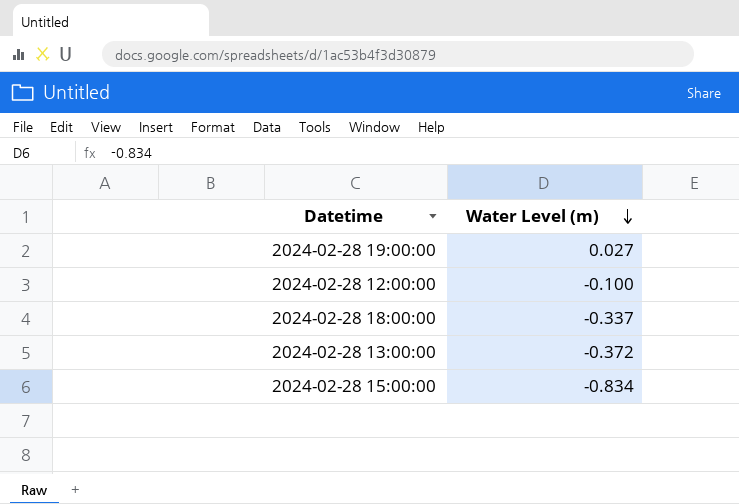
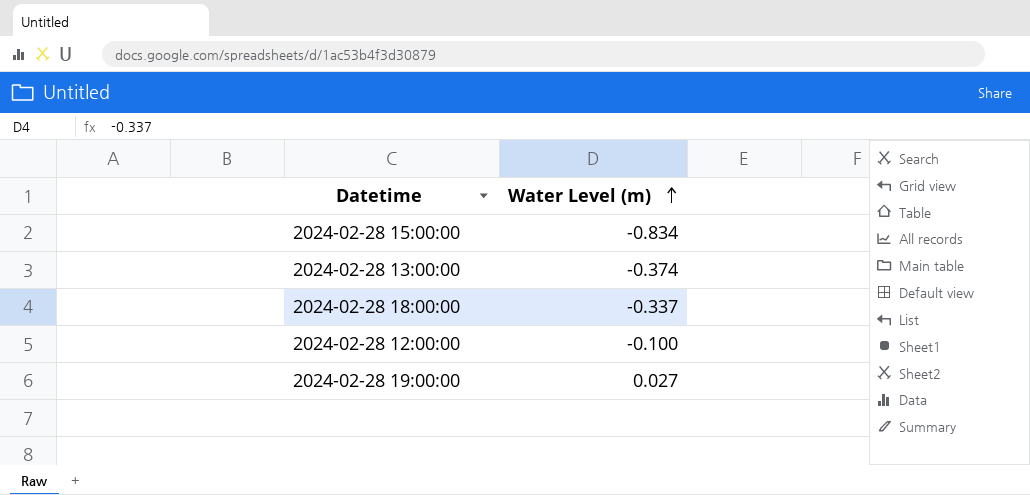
row order: Water Level (m) descending -> Water Level (m) ascending
2024-02-28 13:00:00 | Water Level (m): -0.372 -> -0.374

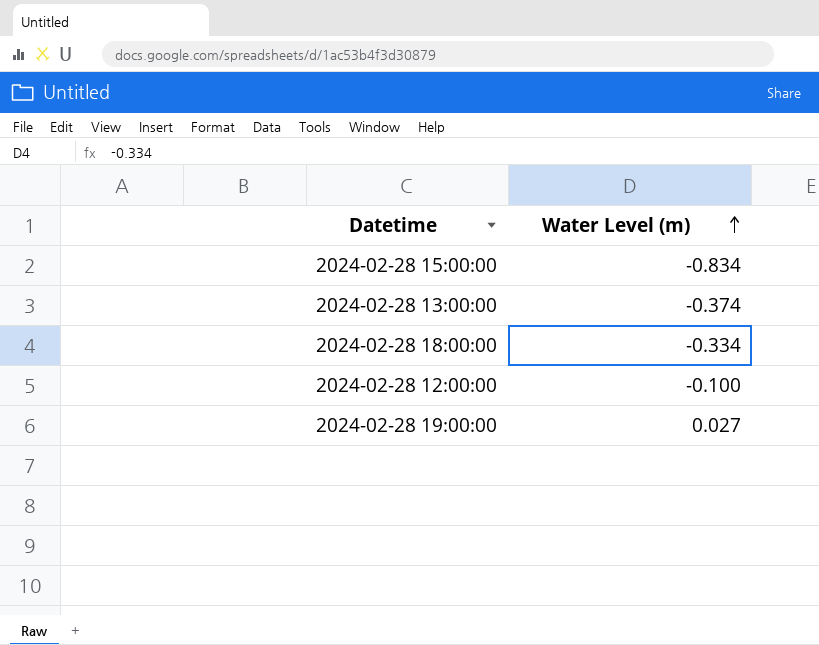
2024-02-28 18:00:00 | Water Level (m): -0.337 -> -0.334

